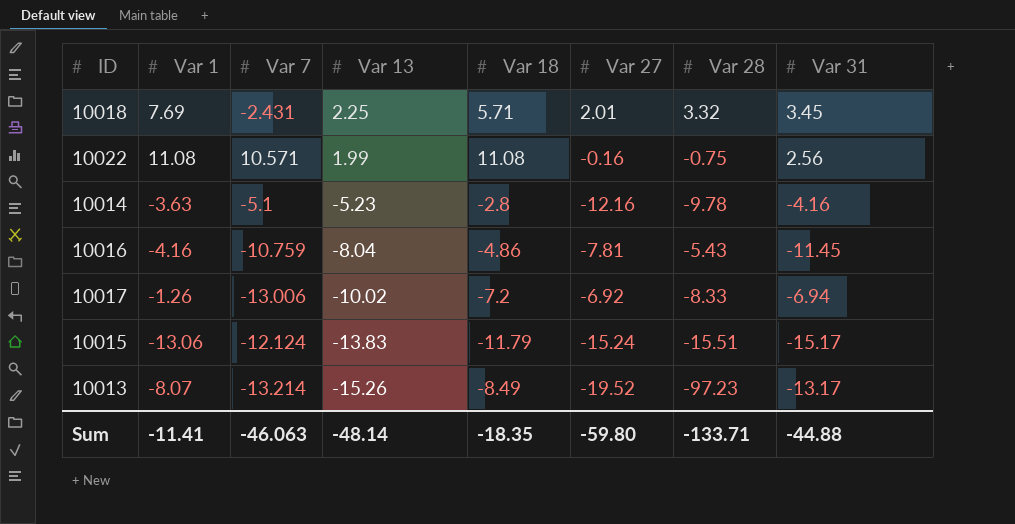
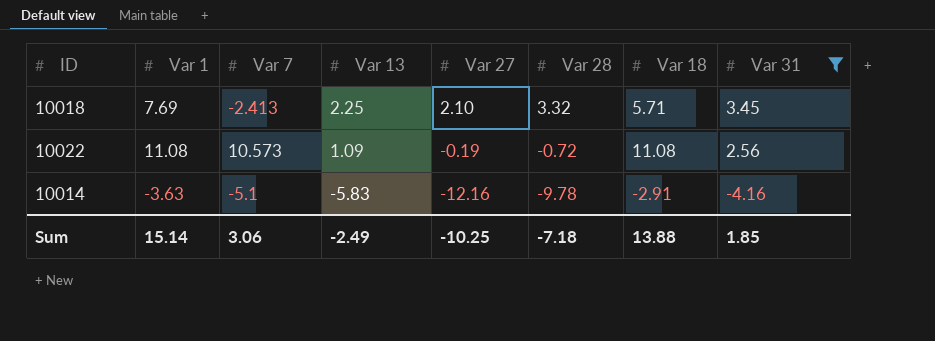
filter: none -> Var 31 >= -4.16
column Var 18 | position: 5 -> 7
10018 | Var 7: -2.431 -> -2.413
10018 | Var 27: 2.01 -> 2.10
10022 | Var 7: 10.571 -> 10.573
10022 | Var 13: 1.99 -> 1.09
10022 | Var 27: -0.16 -> -0.19
10022 | Var 28: -0.75 -> -0.72
10014 | Var 13: -5.23 -> -5.83
10014 | Var 18: -2.8 -> -2.91
Sum | Var 1: -11.41 -> 15.14
Sum | Var 7: -46.063 -> 3.06
Sum | Var 13: -48.14 -> -2.49
Sum | Var 27: -59.80 -> -10.25
Sum | Var 28: -133.71 -> -7.18
Sum | Var 18: -18.35 -> 13.88
Sum | Var 31: -44.88 -> 1.85

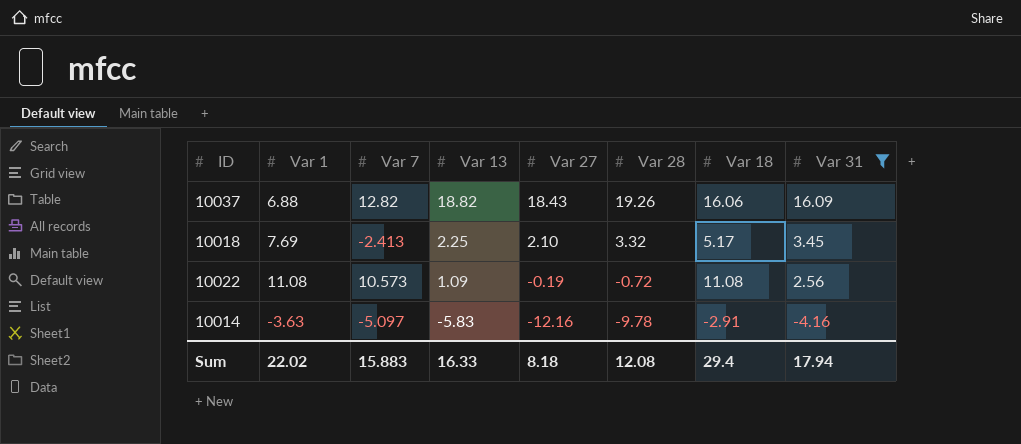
row 10037: none -> 6.88 | 12.82 | 18.82 | 18.43 | 19.26 | 16.06 | 16.09
10018 | Var 18: 5.71 -> 5.17
10014 | Var 7: -5.1 -> -5.097
Sum | Var 1: 15.14 -> 22.02
Sum | Var 7: 3.06 -> 15.883
Sum | Var 13: -2.49 -> 16.33
Sum | Var 27: -10.25 -> 8.18
Sum | Var 28: -7.18 -> 12.08
Sum | Var 18: 13.88 -> 29.4
Sum | Var 31: 1.85 -> 17.94

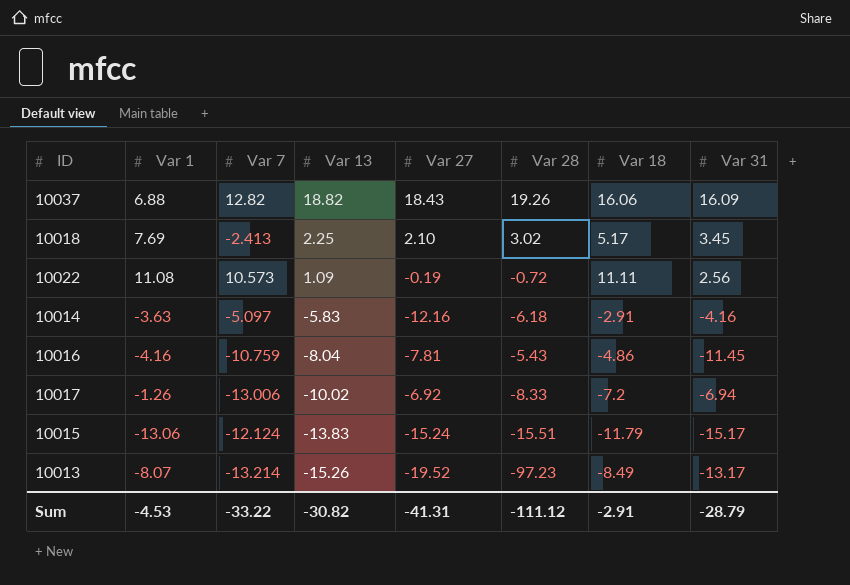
filter: Var 31 >= -4.16 -> none
10018 | Var 28: 3.32 -> 3.02
10022 | Var 18: 11.08 -> 11.11
10014 | Var 28: -9.78 -> -6.18
Sum | Var 1: 22.02 -> -4.53
Sum | Var 7: 15.883 -> -33.22
Sum | Var 13: 16.33 -> -30.82
Sum | Var 27: 8.18 -> -41.31
Sum | Var 28: 12.08 -> -111.12
Sum | Var 18: 29.4 -> -2.91
Sum | Var 31: 17.94 -> -28.79

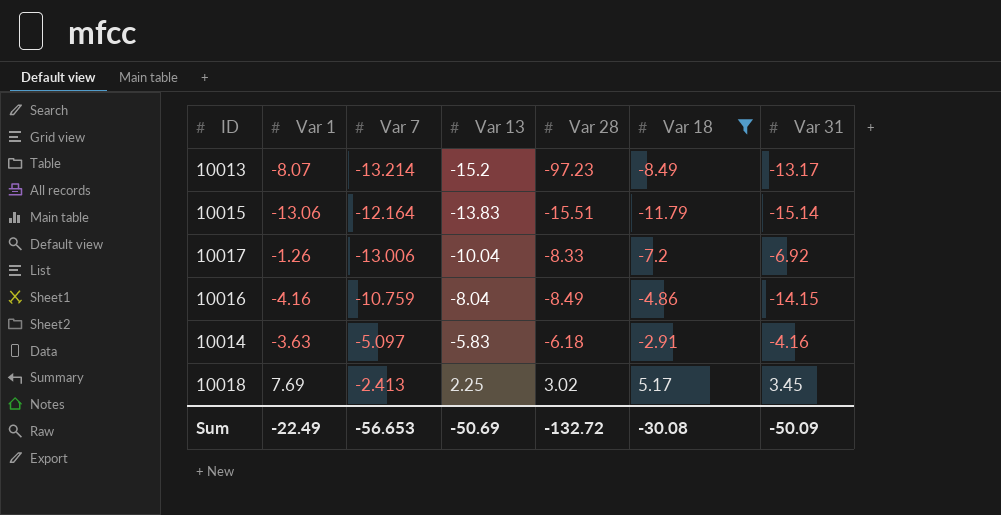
filter: none -> Var 18 <= 5.17
row order: Var 13 descending -> Var 13 ascending
column Var 27 | position: 5 -> none
10013 | Var 13: -15.26 -> -15.2
10015 | Var 7: -12.124 -> -12.164
10015 | Var 31: -15.17 -> -15.14
10017 | Var 13: -10.02 -> -10.04
10017 | Var 31: -6.94 -> -6.92
10016 | Var 28: -5.43 -> -8.49
10016 | Var 31: -11.45 -> -14.15
Sum | Var 1: -4.53 -> -22.49
Sum | Var 7: -33.22 -> -56.653
Sum | Var 13: -30.82 -> -50.69
Sum | Var 28: -111.12 -> -132.72
Sum | Var 18: -2.91 -> -30.08
Sum | Var 31: -28.79 -> -50.09

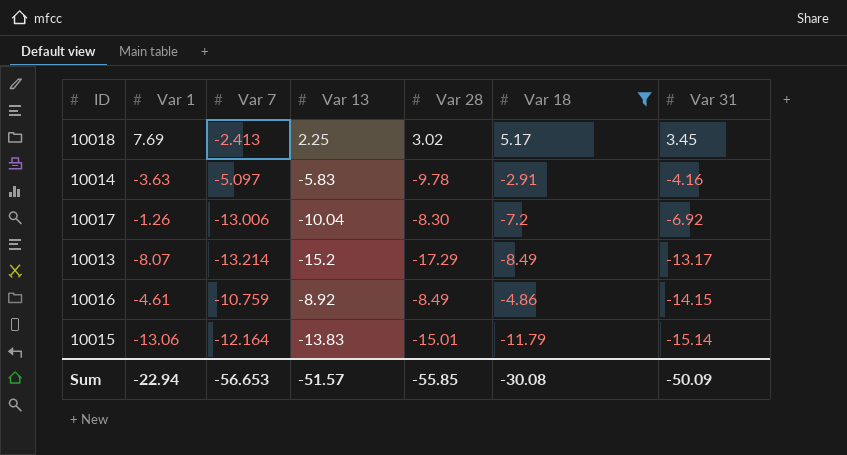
row order: Var 13 ascending -> Var 31 descending
10014 | Var 28: -6.18 -> -9.78
10017 | Var 28: -8.33 -> -8.30
10013 | Var 28: -97.23 -> -17.29
10016 | Var 1: -4.16 -> -4.61
10016 | Var 13: -8.04 -> -8.92
10015 | Var 28: -15.51 -> -15.01
Sum | Var 1: -22.49 -> -22.94
Sum | Var 13: -50.69 -> -51.57
Sum | Var 28: -132.72 -> -55.85

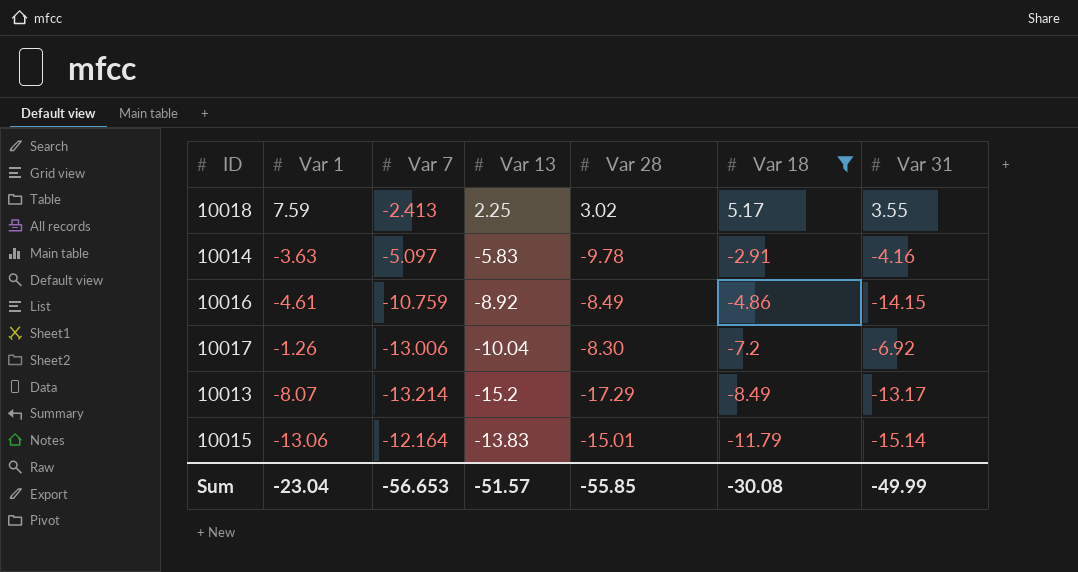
row order: Var 31 descending -> Var 18 descending
10018 | Var 1: 7.69 -> 7.59
10018 | Var 31: 3.45 -> 3.55
Sum | Var 1: -22.94 -> -23.04
Sum | Var 31: -50.09 -> -49.99

